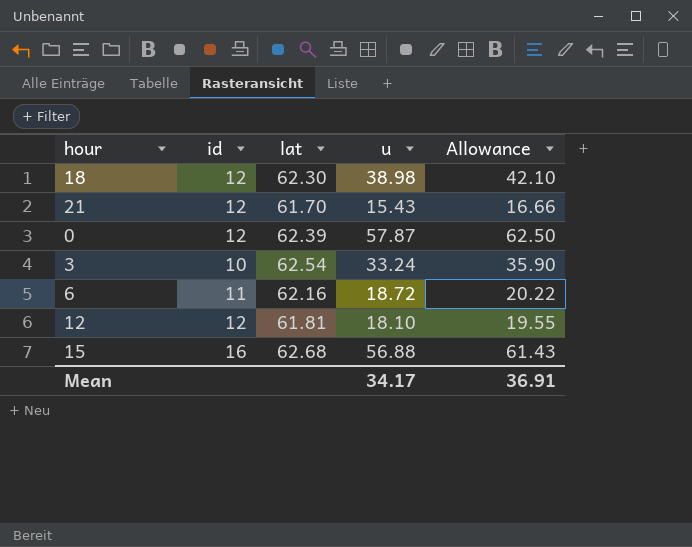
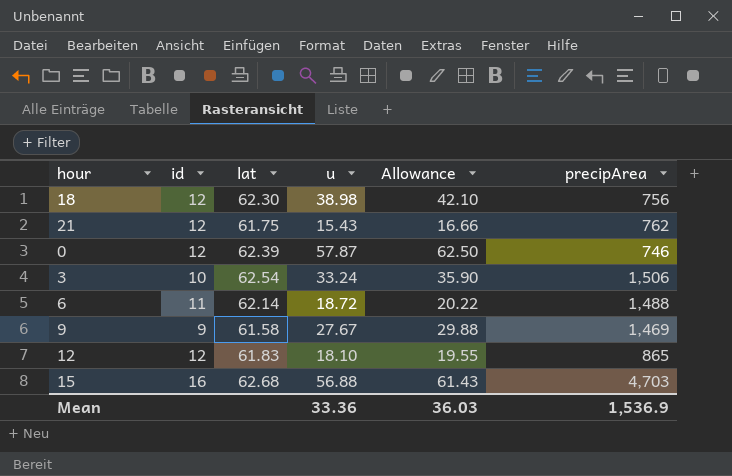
column precipArea | position: none -> 6
21 | lat: 61.70 -> 61.75
6 | lat: 62.16 -> 62.14
row 9: none -> 9 | 61.58 | 27.67 | 29.88 | 1,469
12 | lat: 61.81 -> 61.83
Mean | u: 34.17 -> 33.36
Mean | Allowance: 36.91 -> 36.03

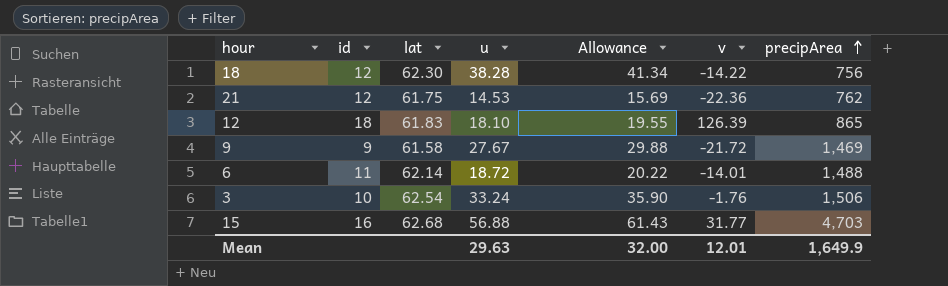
row order: none -> precipArea ascending
column v | position: none -> 6
row 0: 12 | 62.39 | 57.87 | 62.50 | 746 -> none
18 | u: 38.98 -> 38.28
18 | Allowance: 42.10 -> 41.34
21 | u: 15.43 -> 14.53
21 | Allowance: 16.66 -> 15.69
12 | id: 12 -> 18
Mean | u: 33.36 -> 29.63
Mean | Allowance: 36.03 -> 32.00
Mean | precipArea: 1,536.9 -> 1,649.9

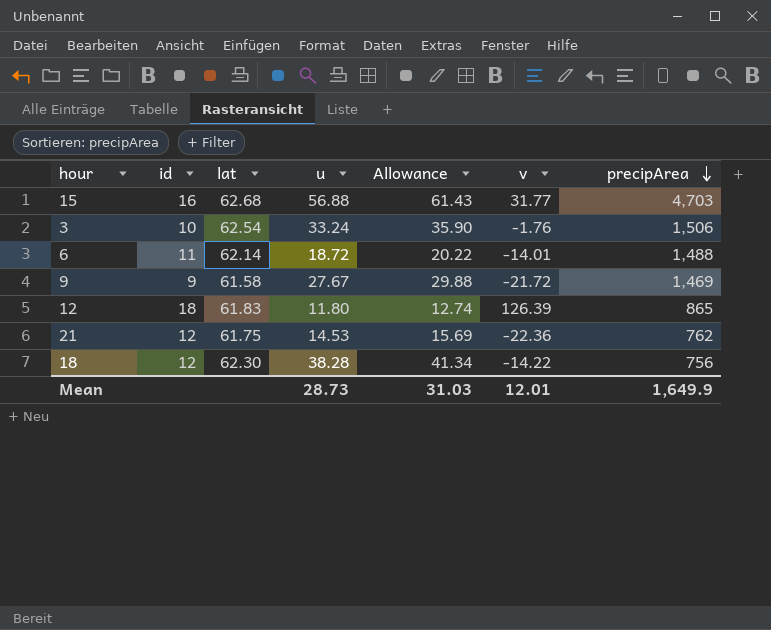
row order: precipArea ascending -> precipArea descending
12 | u: 18.10 -> 11.80
12 | Allowance: 19.55 -> 12.74
Mean | u: 29.63 -> 28.73
Mean | Allowance: 32.00 -> 31.03

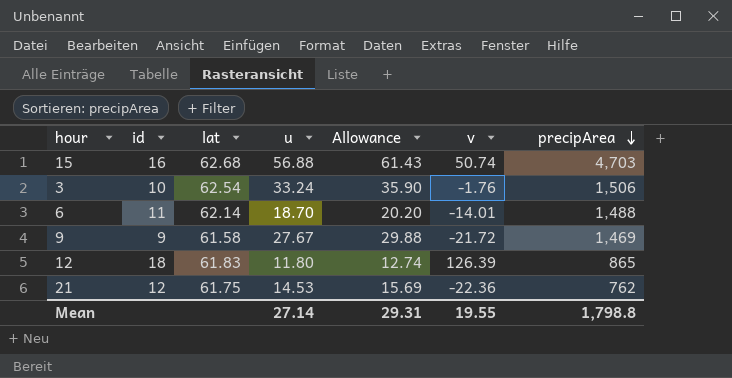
row 18: 12 | 62.30 | 38.28 | 41.34 | -14.22 | 756 -> none
15 | v: 31.77 -> 50.74
6 | u: 18.72 -> 18.70
6 | Allowance: 20.22 -> 20.20
Mean | u: 28.73 -> 27.14
Mean | Allowance: 31.03 -> 29.31
Mean | v: 12.01 -> 19.55
Mean | precipArea: 1,649.9 -> 1,798.8

